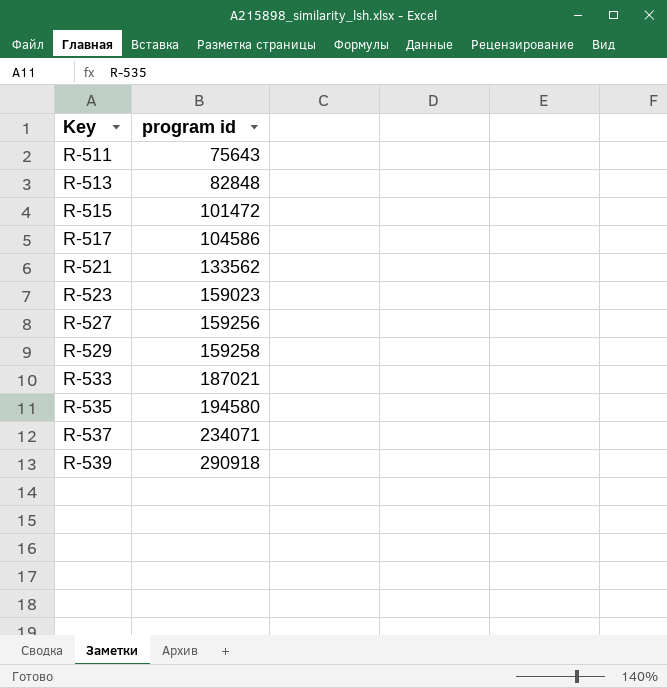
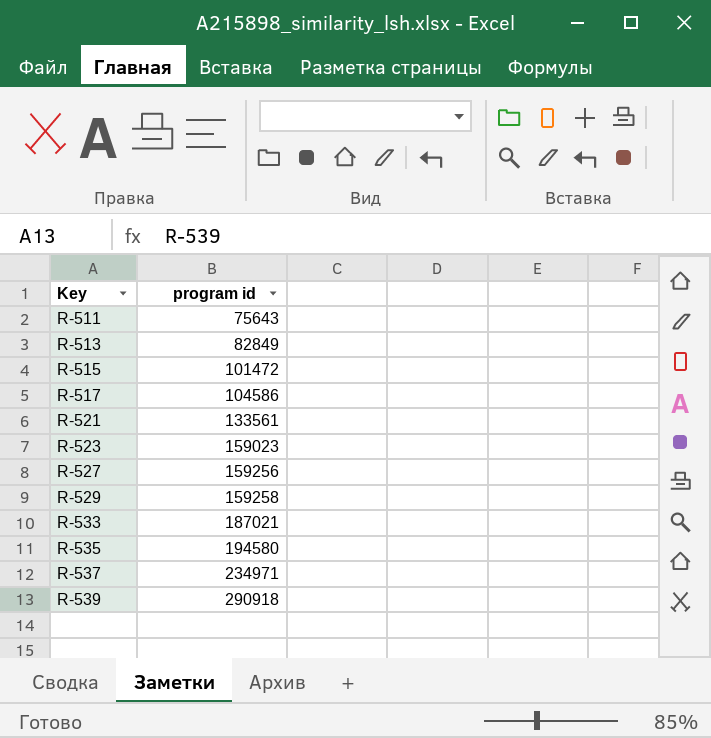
R-513 | program id: 82848 -> 82849
R-521 | program id: 133562 -> 133561
R-537 | program id: 234071 -> 234971

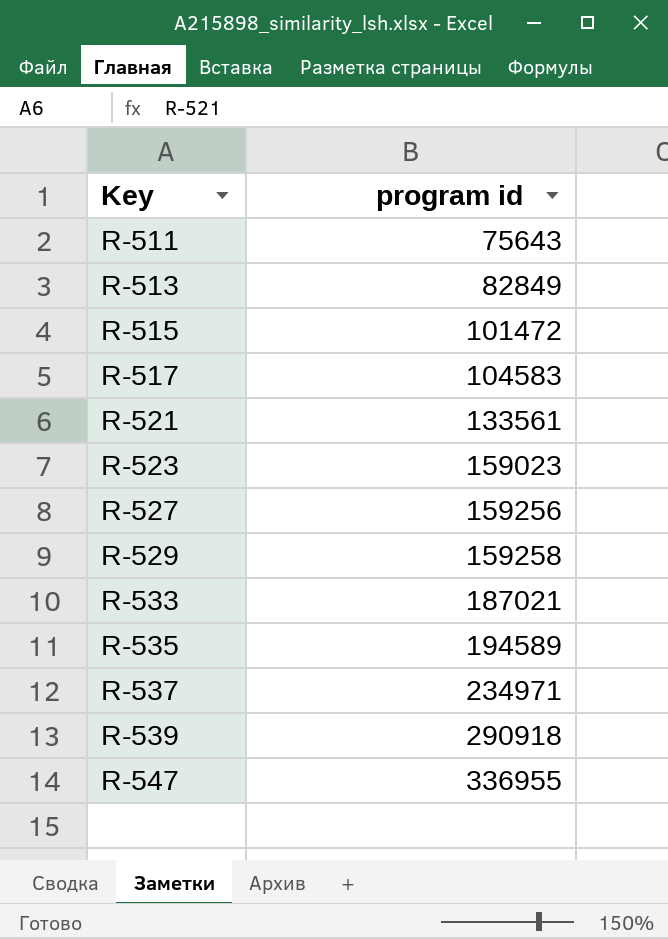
R-517 | program id: 104586 -> 104583
R-535 | program id: 194580 -> 194589
row R-547: none -> 336955

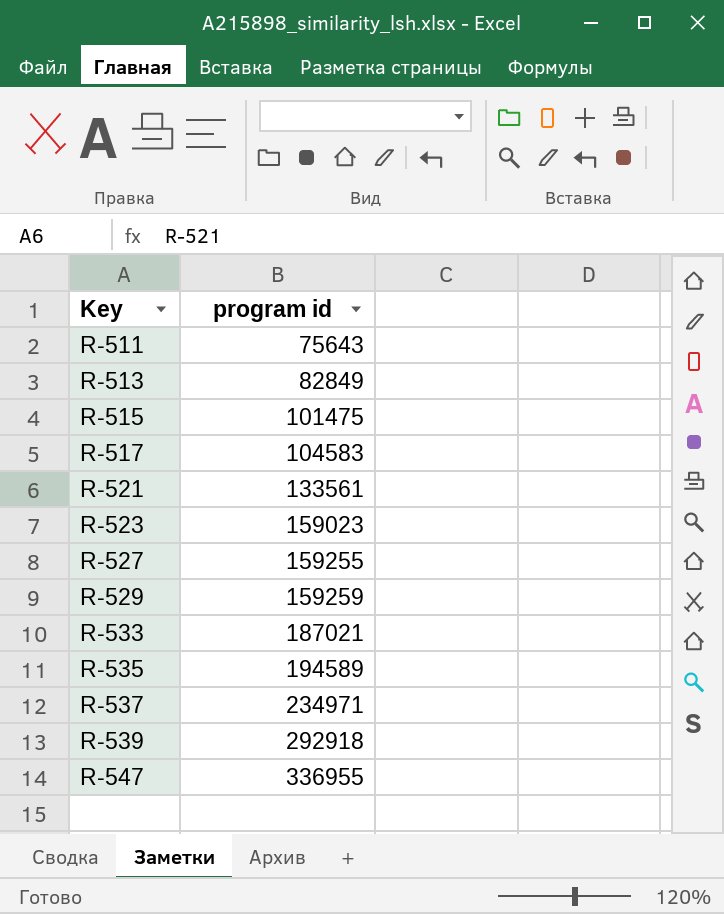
R-515 | program id: 101472 -> 101475
R-527 | program id: 159256 -> 159255
R-529 | program id: 159258 -> 159259
R-539 | program id: 290918 -> 292918

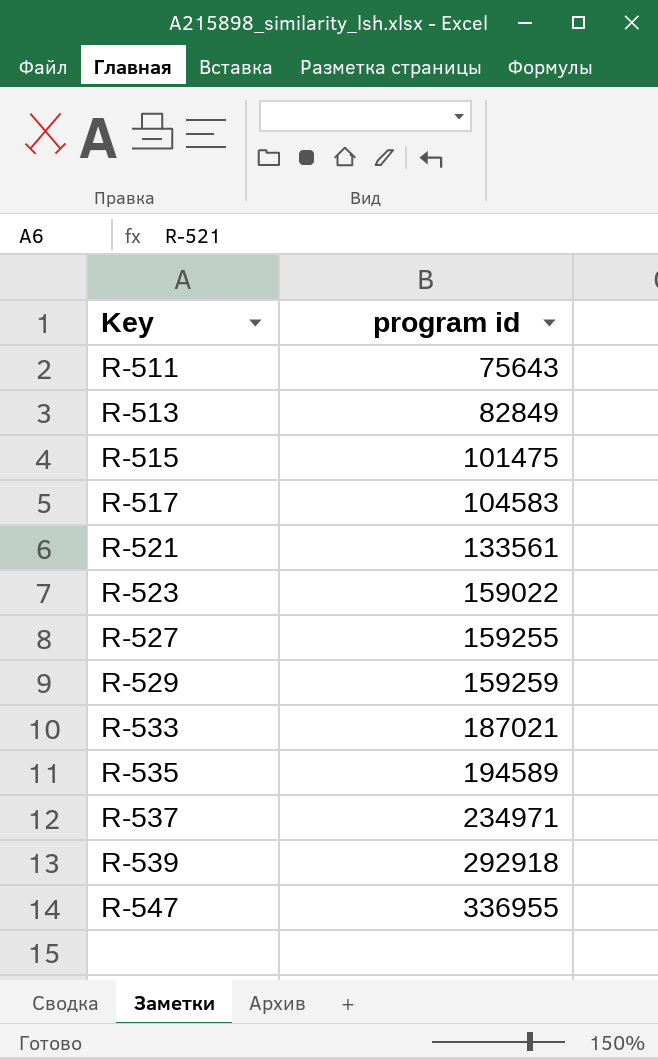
R-523 | program id: 159023 -> 159022

